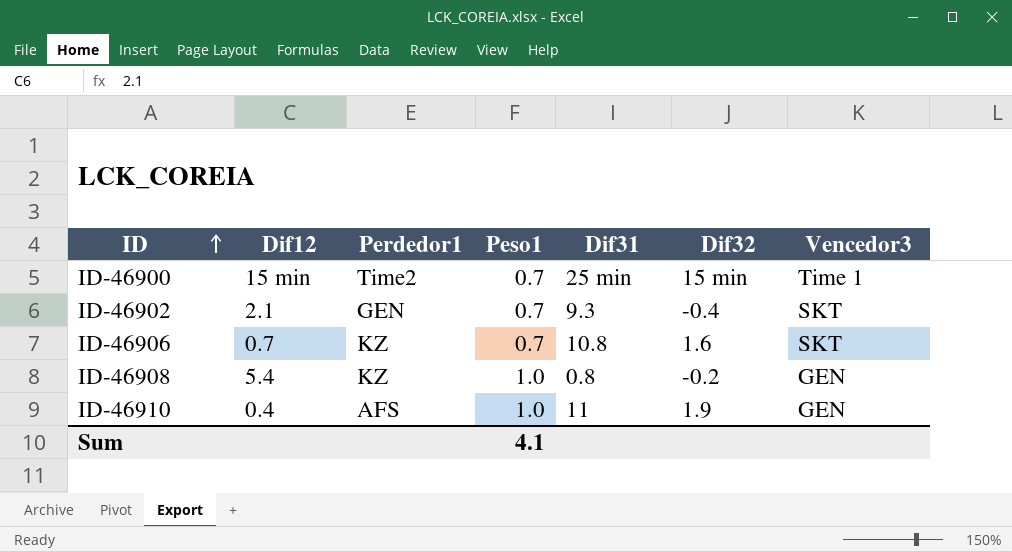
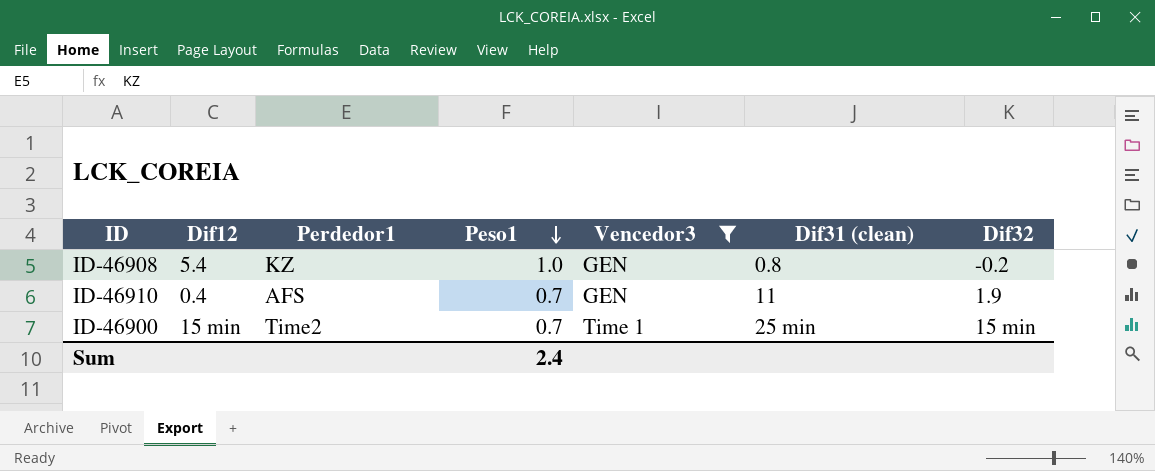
filter: none -> Vencedor3 != SKT
row order: ID ascending -> Peso1 descending
column Vencedor3 | position: 7 -> 5
column name: Dif31 -> Dif31 (clean)
ID-46910 | Peso1: 1.0 -> 0.7
Sum | Peso1: 4.1 -> 2.4

